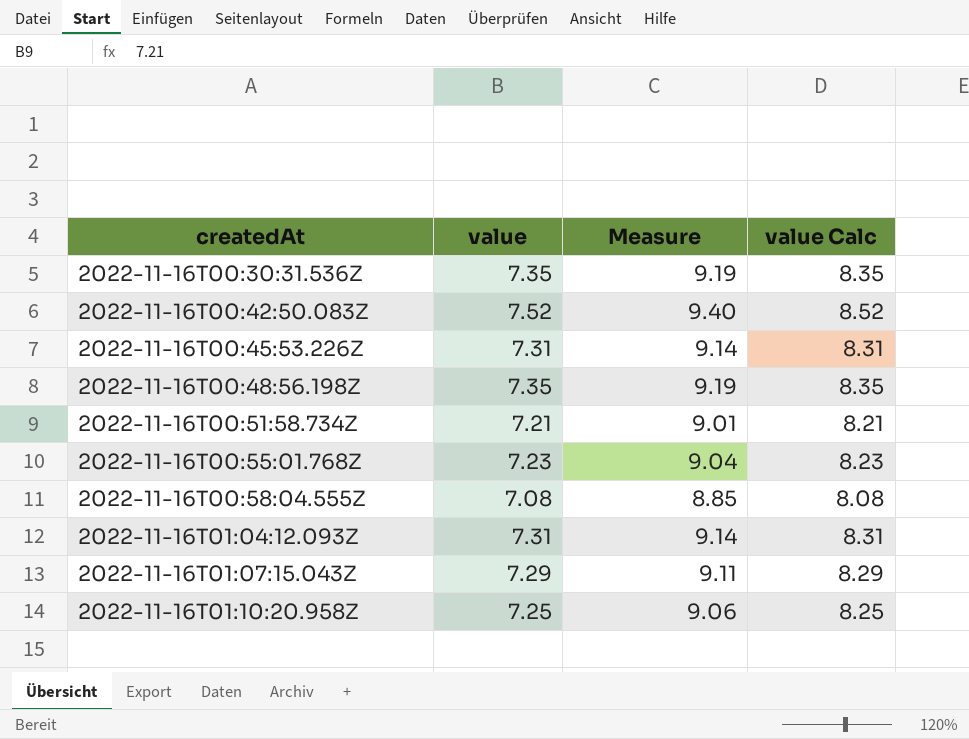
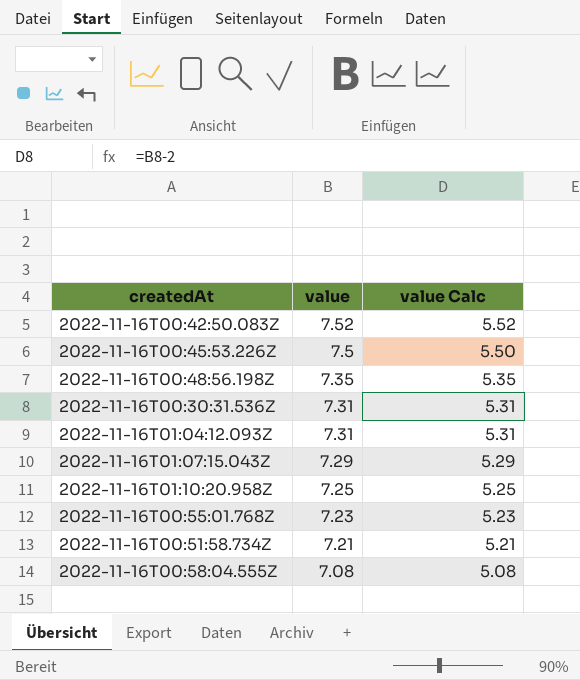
row order: createdAt ascending -> value descending
column Measure | formula: [value] * 1.25 -> none
column value Calc | formula: [value] + 1 -> [value] - 2
2022-11-16T00:45:53.226Z | value: 7.31 -> 7.5
2022-11-16T00:30:31.536Z | value: 7.35 -> 7.31

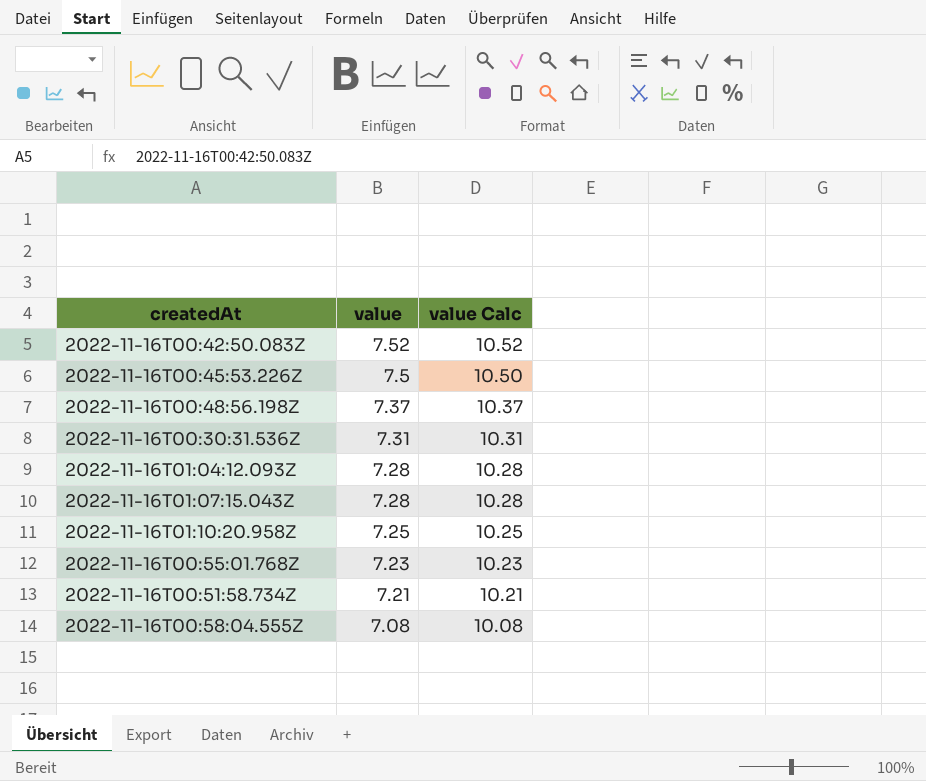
column value Calc | formula: [value] - 2 -> [value] + 3
2022-11-16T00:48:56.198Z | value: 7.35 -> 7.37
2022-11-16T01:04:12.093Z | value: 7.31 -> 7.28
2022-11-16T01:07:15.043Z | value: 7.29 -> 7.28

